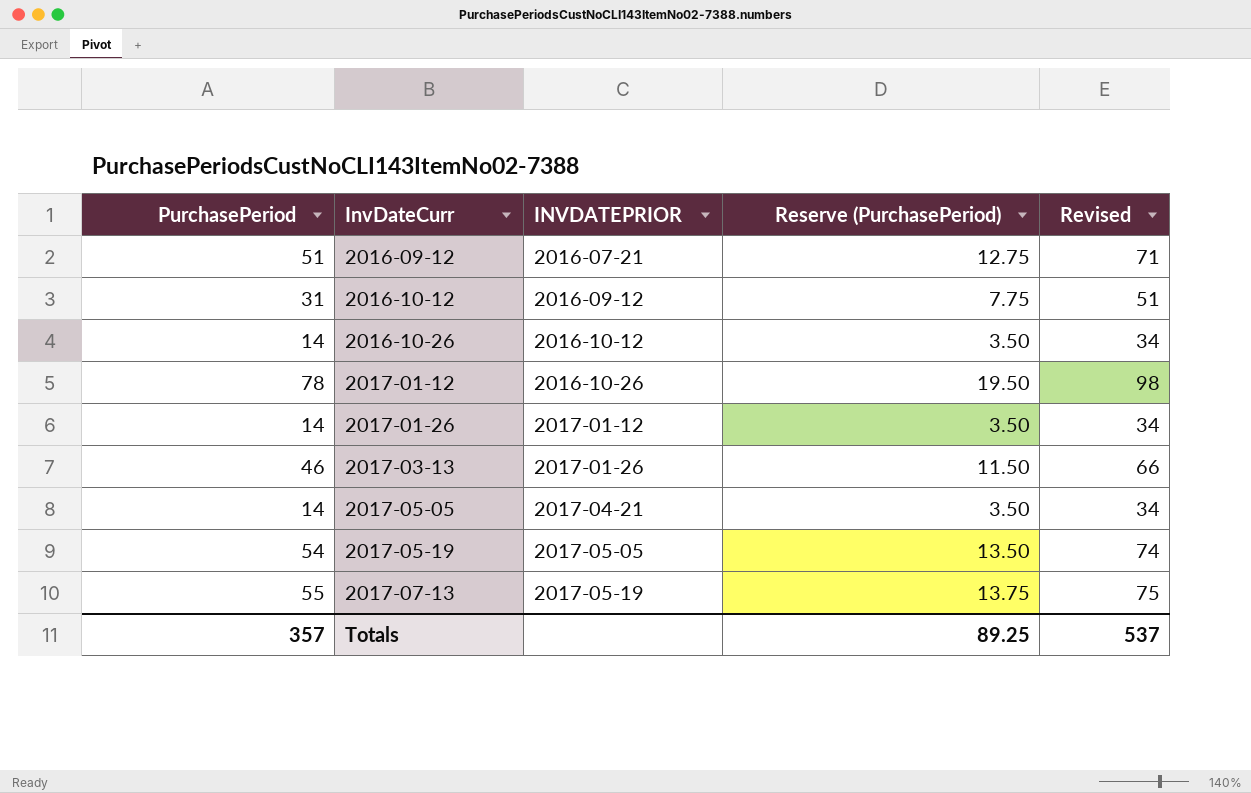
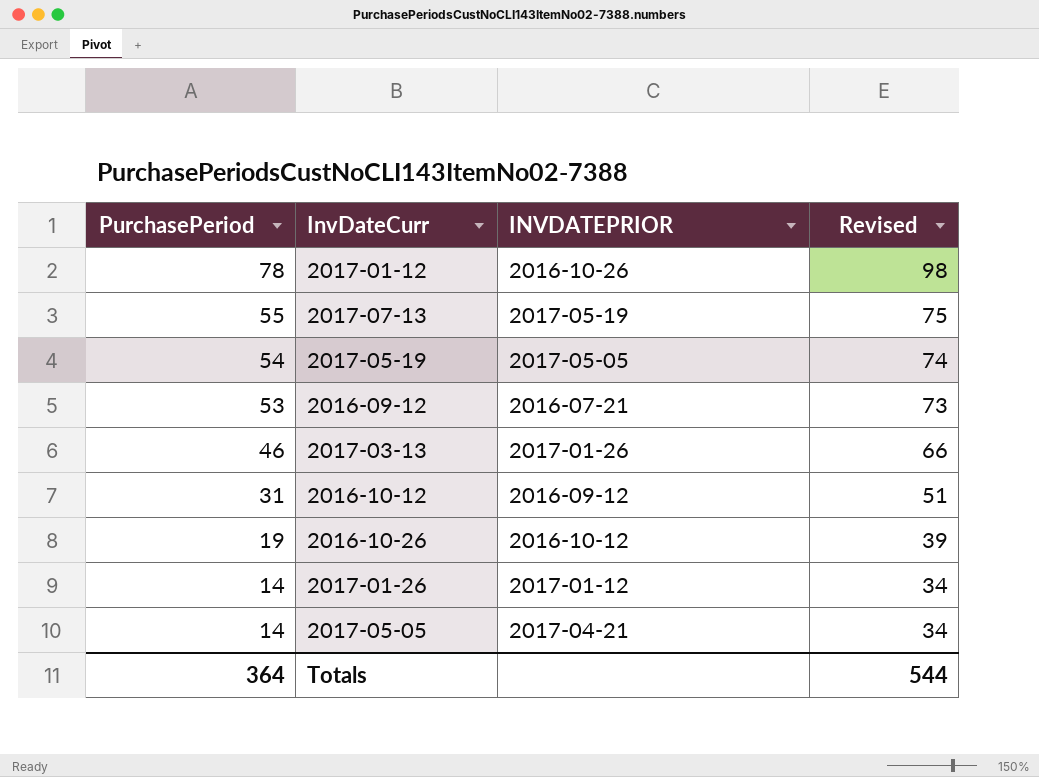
row order: InvDateCurr ascending -> PurchasePeriod descending
column Reserve (PurchasePeriod) | formula: [PurchasePeriod] * 0.25 -> none
2016-09-12 | PurchasePeriod: 51 -> 53
2016-09-12 | Revised: 71 -> 73
2016-10-26 | PurchasePeriod: 14 -> 19
2016-10-26 | Revised: 34 -> 39
Totals | PurchasePeriod: 357 -> 364
Totals | Revised: 537 -> 544

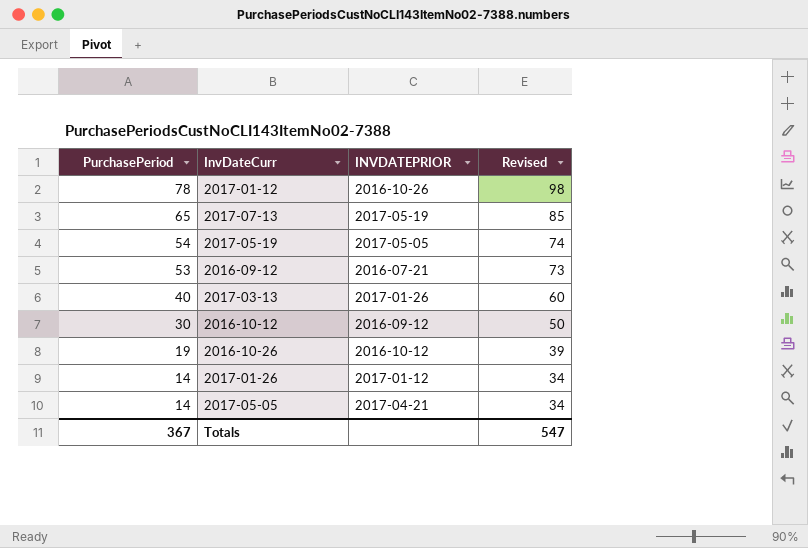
2017-07-13 | PurchasePeriod: 55 -> 65
2017-07-13 | Revised: 75 -> 85
2017-03-13 | PurchasePeriod: 46 -> 40
2017-03-13 | Revised: 66 -> 60
2016-10-12 | PurchasePeriod: 31 -> 30
2016-10-12 | Revised: 51 -> 50
Totals | PurchasePeriod: 364 -> 367
Totals | Revised: 544 -> 547

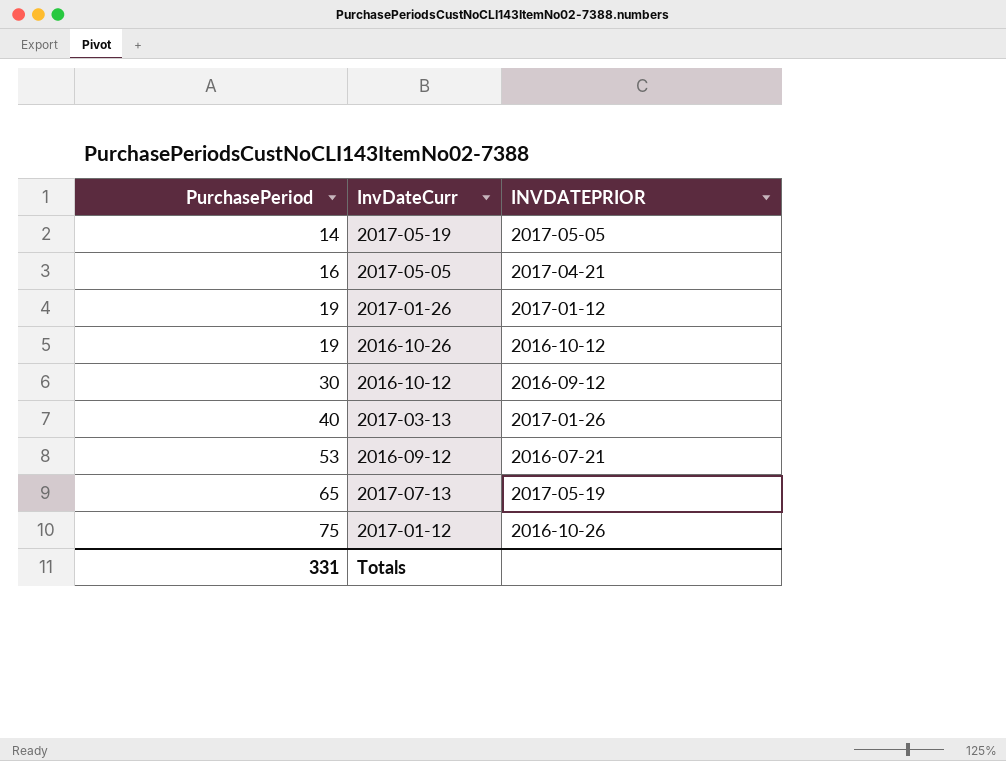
row order: PurchasePeriod descending -> PurchasePeriod ascending
column Revised | formula: [PurchasePeriod] + 20 -> none
2017-05-19 | PurchasePeriod: 54 -> 14
2017-05-05 | PurchasePeriod: 14 -> 16
2017-01-26 | PurchasePeriod: 14 -> 19
2017-01-12 | PurchasePeriod: 78 -> 75
Totals | PurchasePeriod: 367 -> 331

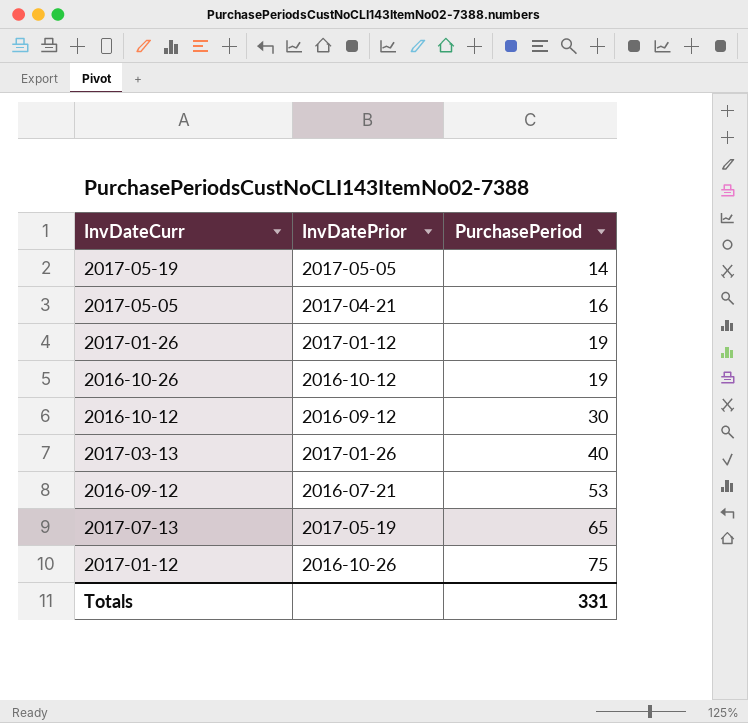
column name: INVDATEPRIOR -> InvDatePrior
column PurchasePeriod | position: 1 -> 3

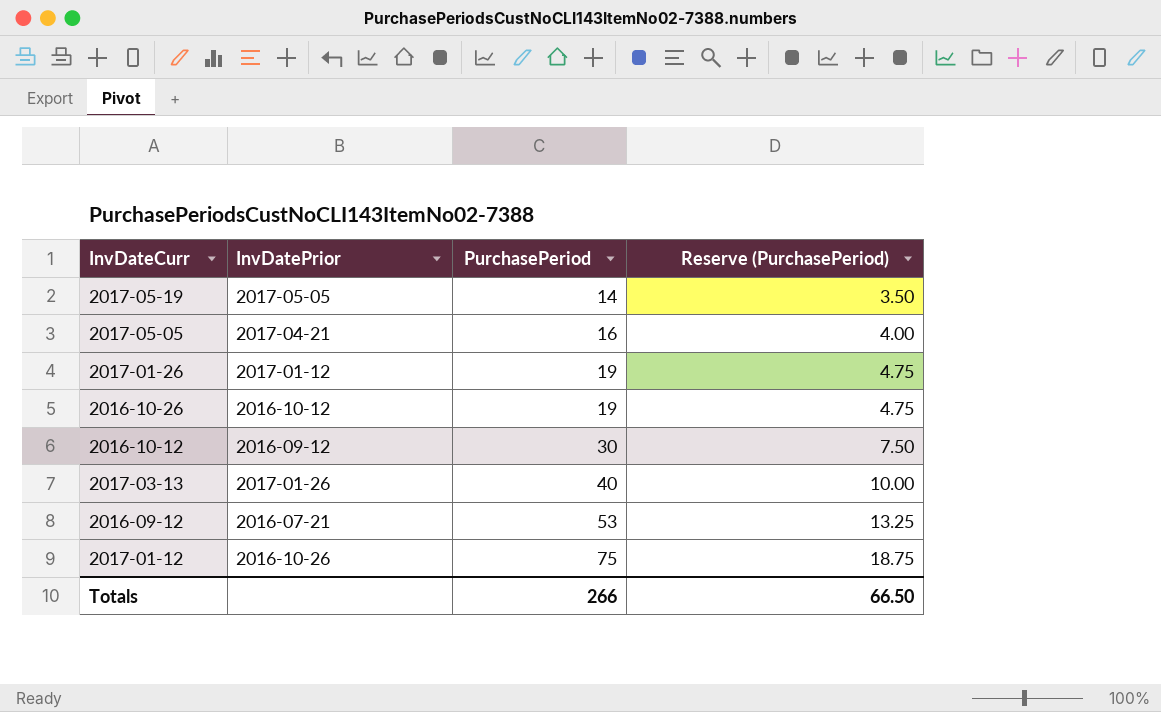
column Reserve (PurchasePeriod) | formula: none -> [PurchasePeriod] * 0.25
row 2017-07-13: 2017-05-19 | 65 -> none
Totals | PurchasePeriod: 331 -> 266

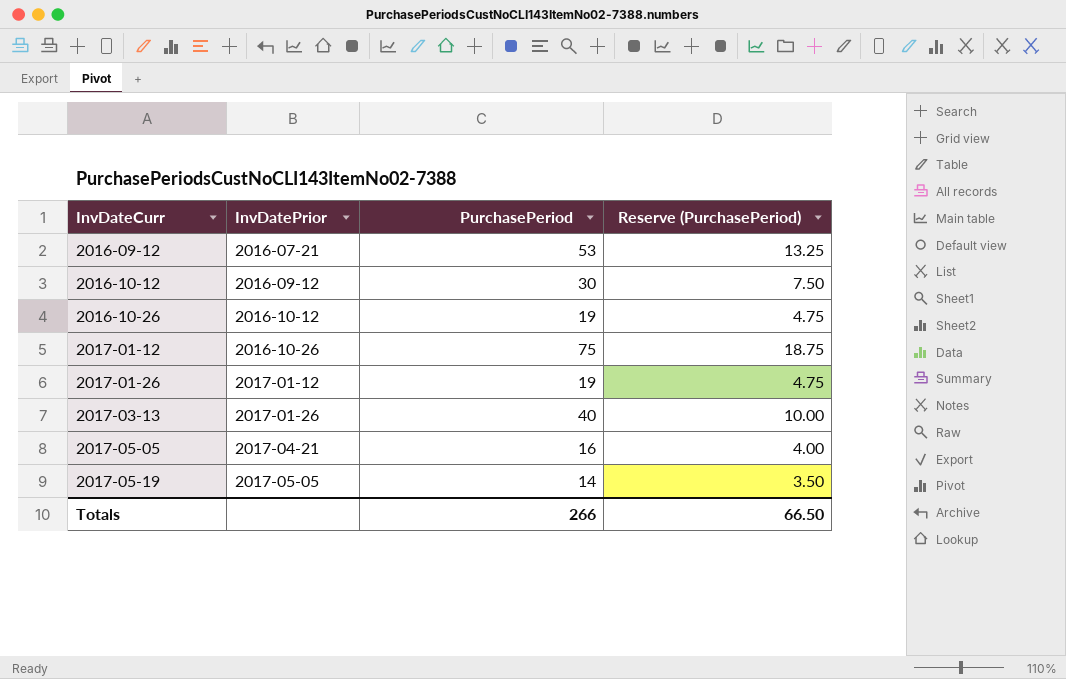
row order: PurchasePeriod ascending -> InvDateCurr ascending

